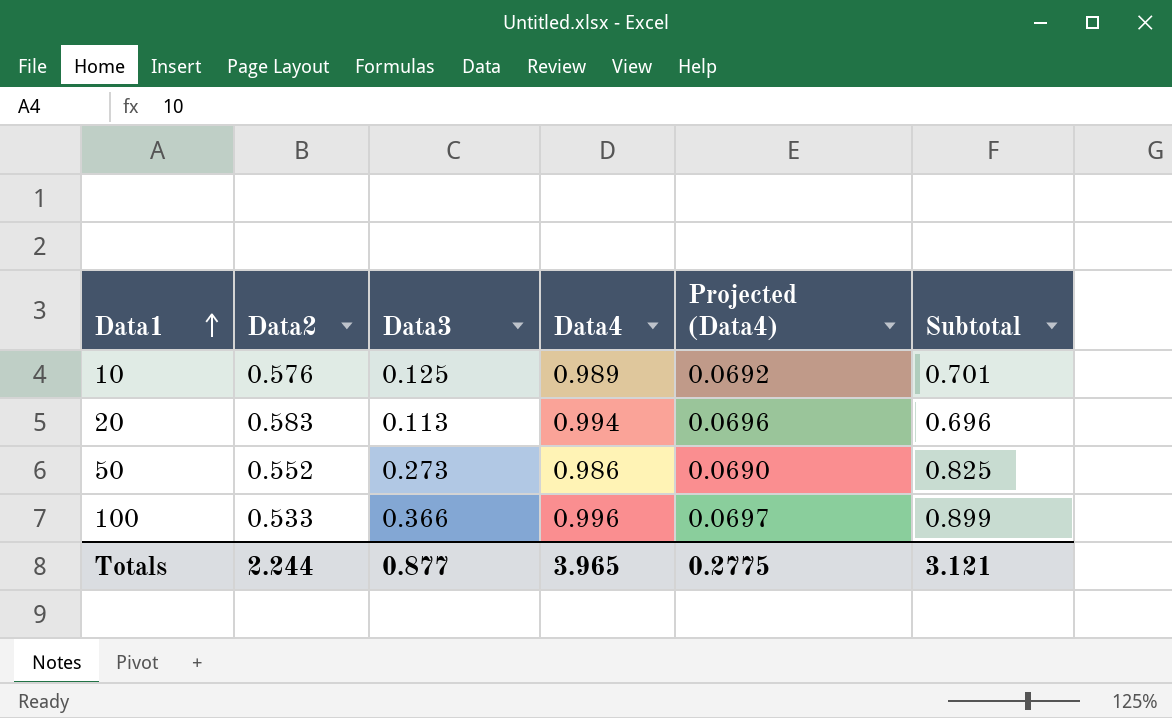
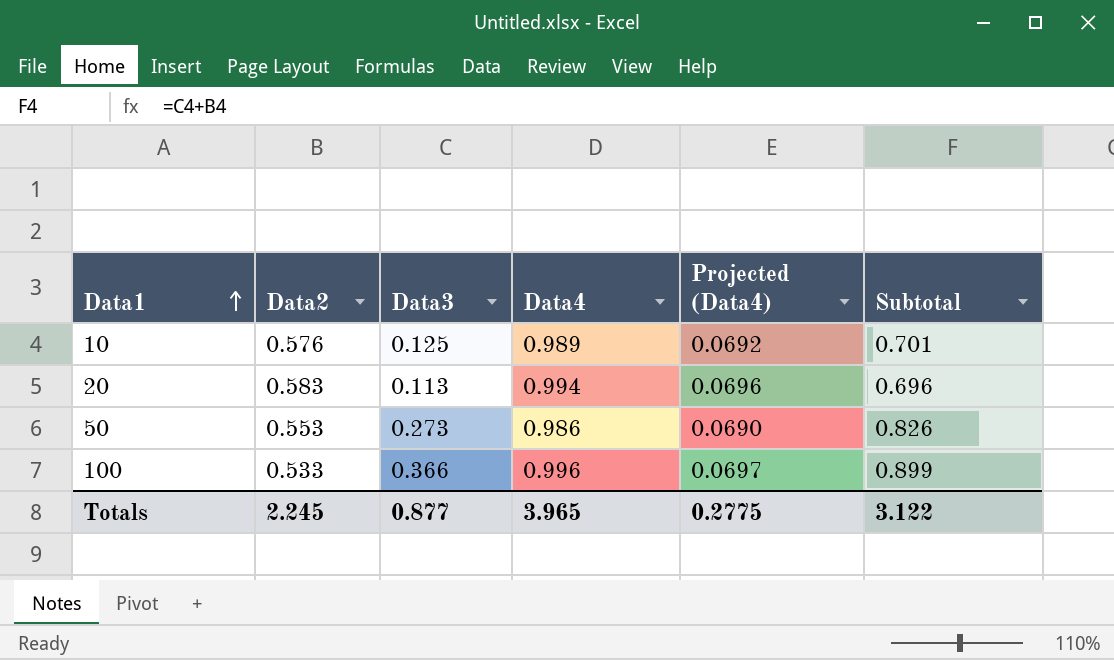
50 | Data2: 0.552 -> 0.553
50 | Subtotal: 0.825 -> 0.826
Totals | Data2: 2.244 -> 2.245
Totals | Subtotal: 3.121 -> 3.122

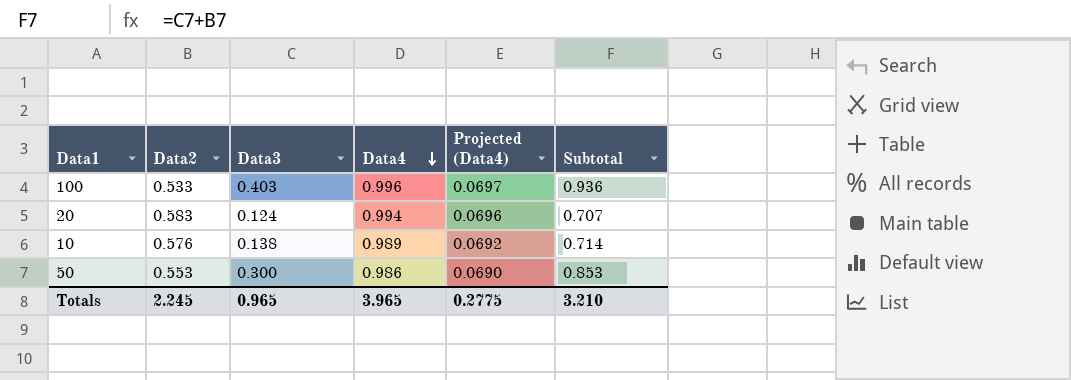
row order: Data1 ascending -> Data4 descending
100 | Data3: 0.366 -> 0.403
100 | Subtotal: 0.899 -> 0.936
20 | Data3: 0.113 -> 0.124
20 | Subtotal: 0.696 -> 0.707
10 | Data3: 0.125 -> 0.138
10 | Subtotal: 0.701 -> 0.714
50 | Data3: 0.273 -> 0.300
50 | Subtotal: 0.826 -> 0.853
Totals | Data3: 0.877 -> 0.965
Totals | Subtotal: 3.122 -> 3.210

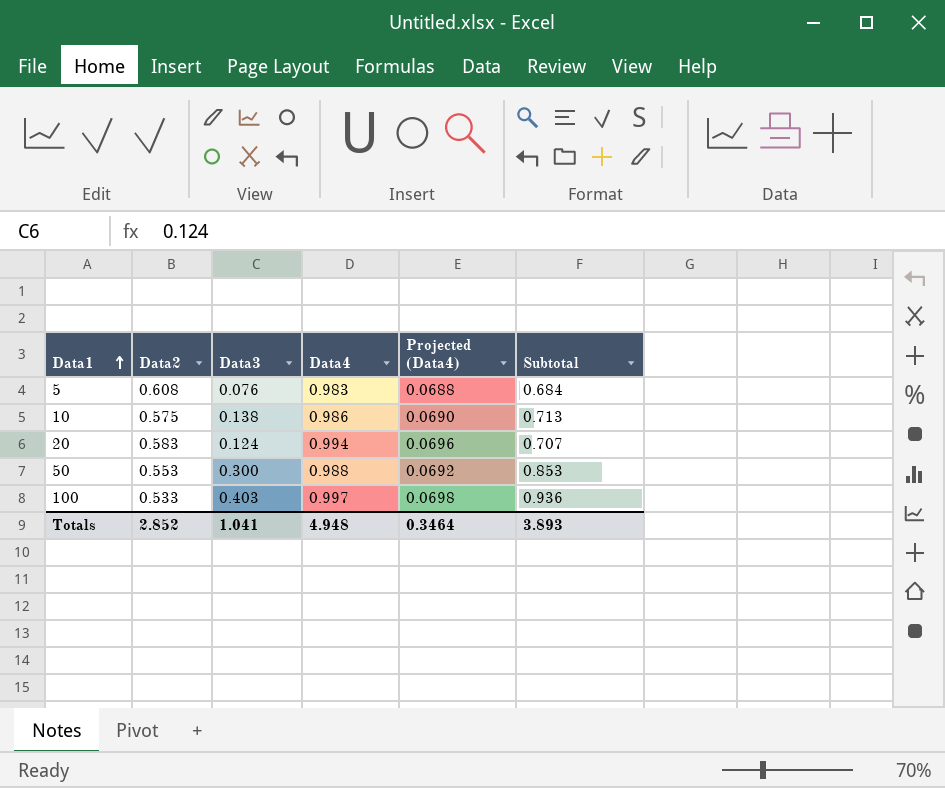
row order: Data4 descending -> Data1 ascending
row 5: none -> 0.608 | 0.076 | 0.983 | 0.0688 | 0.684
10 | Data2: 0.576 -> 0.575
10 | Data4: 0.989 -> 0.986
10 | Projected (Data4): 0.0692 -> 0.0690
10 | Subtotal: 0.714 -> 0.713
50 | Data4: 0.986 -> 0.988
50 | Projected (Data4): 0.0690 -> 0.0692
100 | Data4: 0.996 -> 0.997
100 | Projected (Data4): 0.0697 -> 0.0698
Totals | Data2: 2.245 -> 2.852
Totals | Data3: 0.965 -> 1.041
Totals | Data4: 3.965 -> 4.948
Totals | Projected (Data4): 0.2775 -> 0.3464
Totals | Subtotal: 3.210 -> 3.893

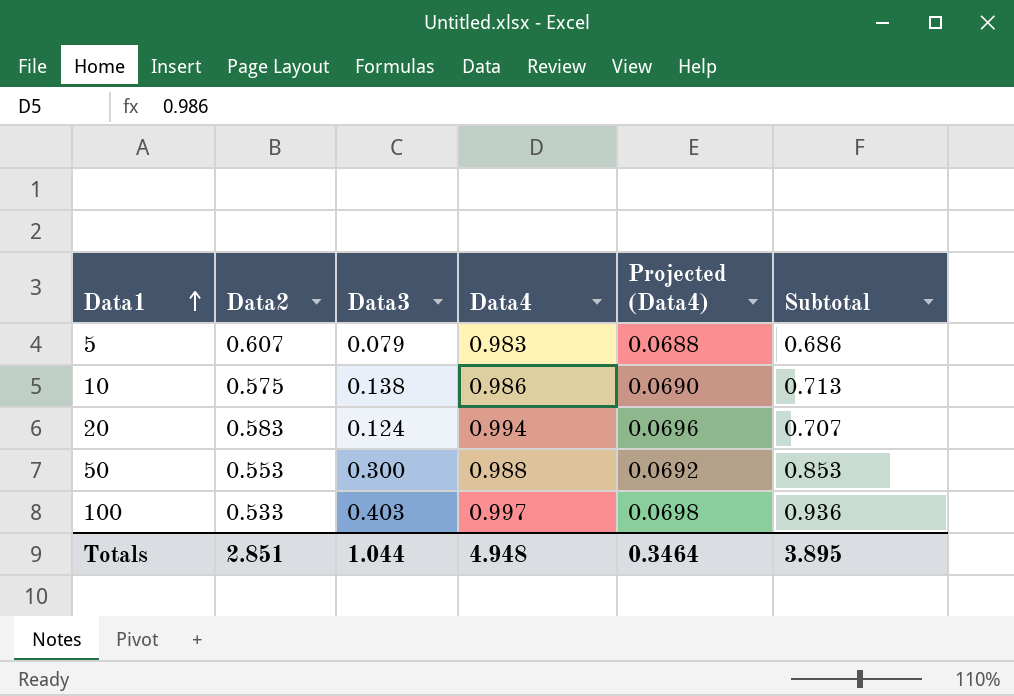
5 | Data2: 0.608 -> 0.607
5 | Data3: 0.076 -> 0.079
5 | Subtotal: 0.684 -> 0.686
Totals | Data2: 2.852 -> 2.851
Totals | Data3: 1.041 -> 1.044
Totals | Subtotal: 3.893 -> 3.895

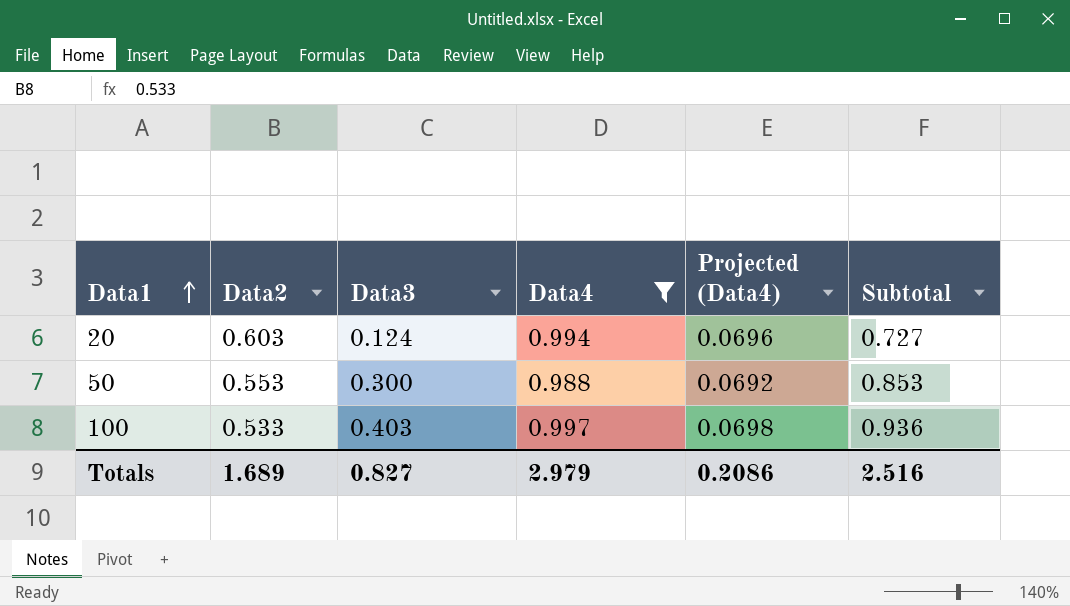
filter: none -> Data4 >= 0.988
20 | Data2: 0.583 -> 0.603
20 | Subtotal: 0.707 -> 0.727
Totals | Data2: 2.851 -> 1.689
Totals | Data3: 1.044 -> 0.827
Totals | Data4: 4.948 -> 2.979
Totals | Projected (Data4): 0.3464 -> 0.2086
Totals | Subtotal: 3.895 -> 2.516

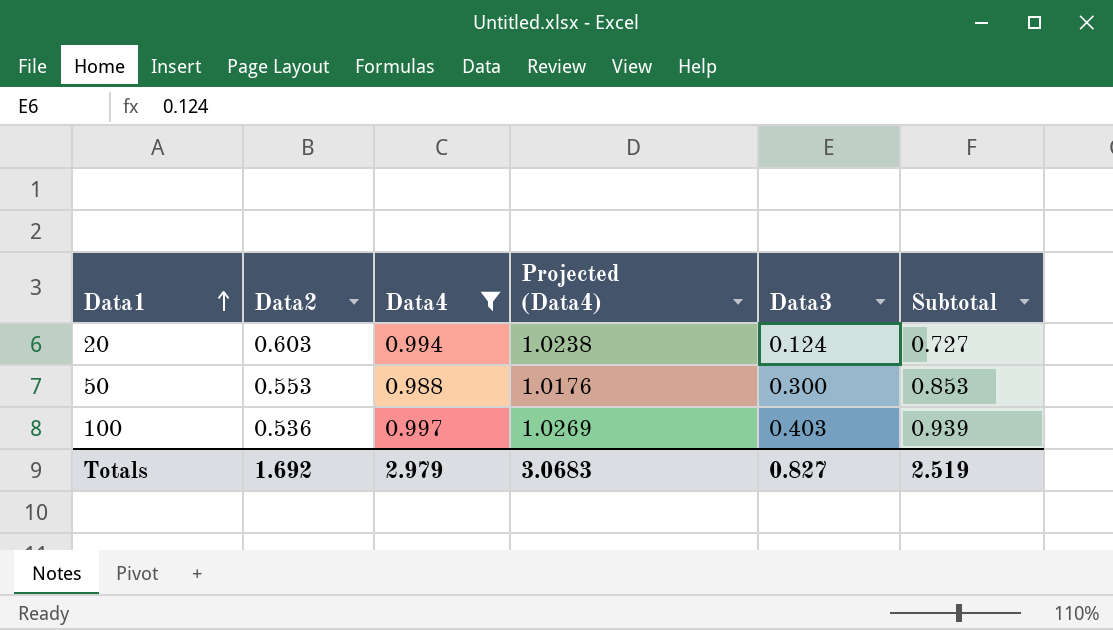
column Projected (Data4) | formula: [Data4] * 0.07 -> [Data4] * 1.03
column Data3 | position: 3 -> 5
100 | Data2: 0.533 -> 0.536
100 | Subtotal: 0.936 -> 0.939
Totals | Data2: 1.689 -> 1.692
Totals | Projected (Data4): 0.2086 -> 3.0683
Totals | Subtotal: 2.516 -> 2.519

